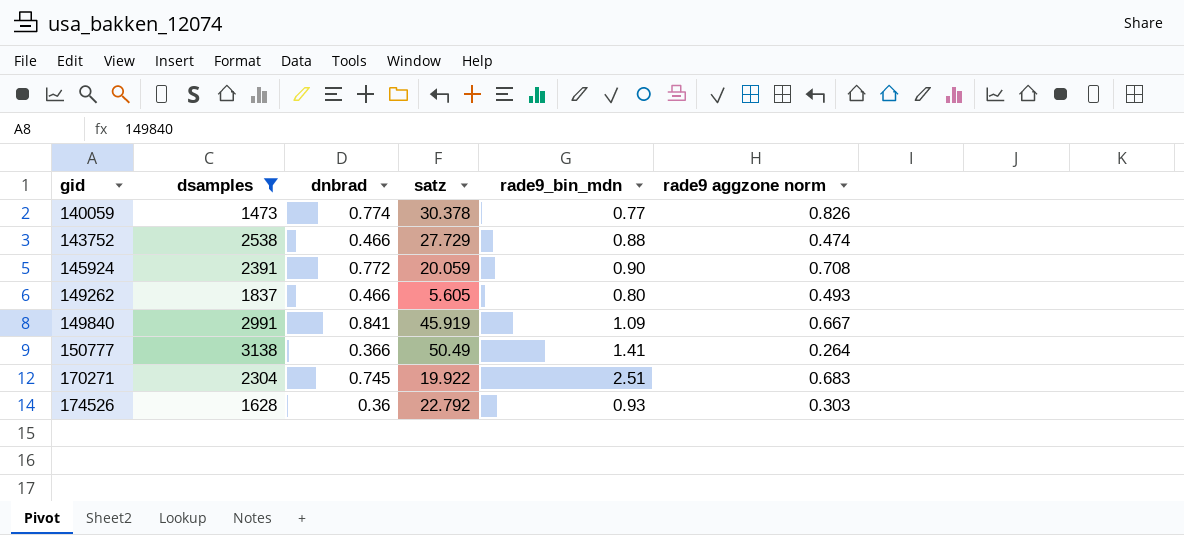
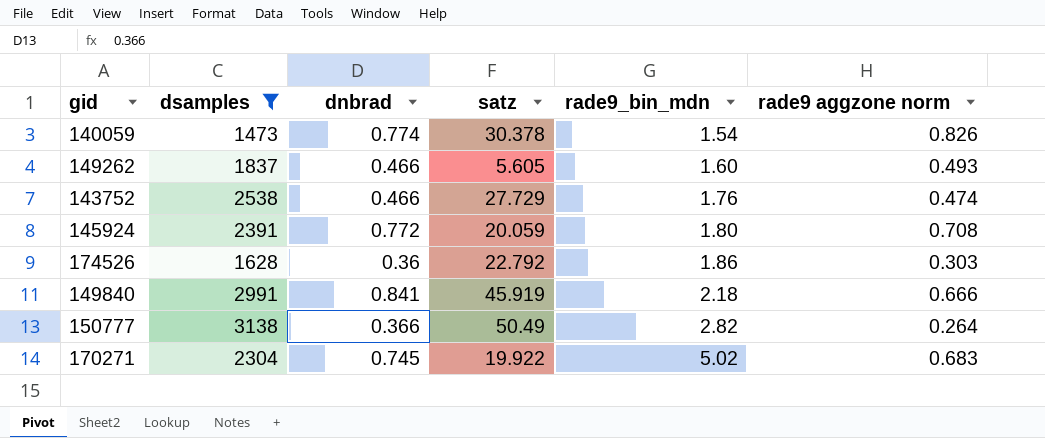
row order: gid ascending -> rade9_bin_mdn ascending
140059 | rade9_bin_mdn: 0.77 -> 1.54
149262 | rade9_bin_mdn: 0.80 -> 1.60
143752 | rade9_bin_mdn: 0.88 -> 1.76
145924 | rade9_bin_mdn: 0.90 -> 1.80
174526 | rade9_bin_mdn: 0.93 -> 1.86
149840 | rade9_bin_mdn: 1.09 -> 2.18
149840 | rade9 aggzone norm: 0.667 -> 0.666
150777 | rade9_bin_mdn: 1.41 -> 2.82
170271 | rade9_bin_mdn: 2.51 -> 5.02

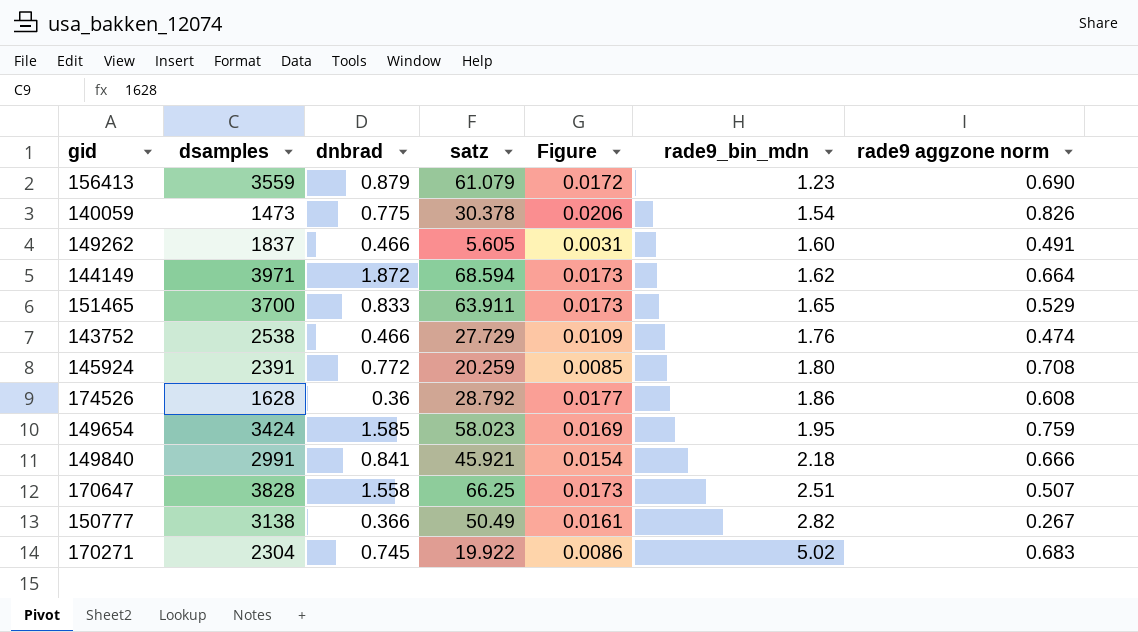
filter: dsamples <= 3138 -> none
column Figure | formula: none -> [satz] / [dsamples]
140059 | dnbrad: 0.774 -> 0.775
149262 | rade9 aggzone norm: 0.493 -> 0.491
145924 | satz: 20.059 -> 20.259
174526 | satz: 22.792 -> 28.792
174526 | rade9 aggzone norm: 0.303 -> 0.608
149840 | satz: 45.919 -> 45.921
150777 | rade9 aggzone norm: 0.264 -> 0.267

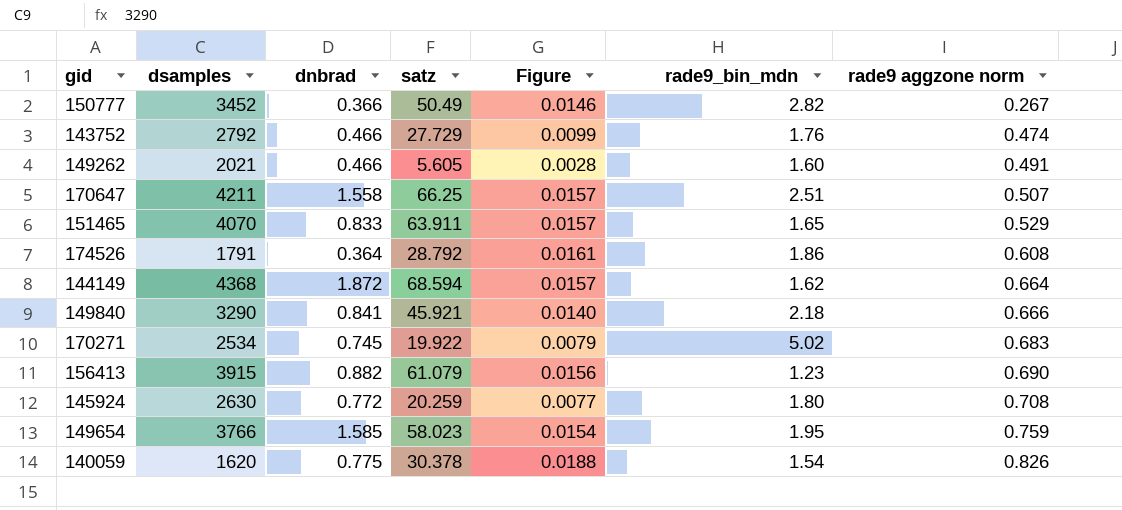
row order: rade9_bin_mdn ascending -> rade9 aggzone norm ascending
150777 | dsamples: 3138 -> 3452
150777 | Figure: 0.0161 -> 0.0146
143752 | dsamples: 2538 -> 2792
143752 | Figure: 0.0109 -> 0.0099
149262 | dsamples: 1837 -> 2021
149262 | Figure: 0.0031 -> 0.0028
170647 | dsamples: 3828 -> 4211
170647 | Figure: 0.0173 -> 0.0157
151465 | dsamples: 3700 -> 4070
151465 | Figure: 0.0173 -> 0.0157
174526 | dsamples: 1628 -> 1791
174526 | dnbrad: 0.36 -> 0.364
174526 | Figure: 0.0177 -> 0.0161
144149 | dsamples: 3971 -> 4368
144149 | Figure: 0.0173 -> 0.0157
149840 | dsamples: 2991 -> 3290
149840 | Figure: 0.0154 -> 0.0140
170271 | dsamples: 2304 -> 2534
170271 | Figure: 0.0086 -> 0.0079
156413 | dsamples: 3559 -> 3915
156413 | dnbrad: 0.879 -> 0.882
156413 | Figure: 0.0172 -> 0.0156
145924 | dsamples: 2391 -> 2630
145924 | Figure: 0.0085 -> 0.0077
149654 | dsamples: 3424 -> 3766
149654 | Figure: 0.0169 -> 0.0154
140059 | dsamples: 1473 -> 1620
140059 | Figure: 0.0206 -> 0.0188

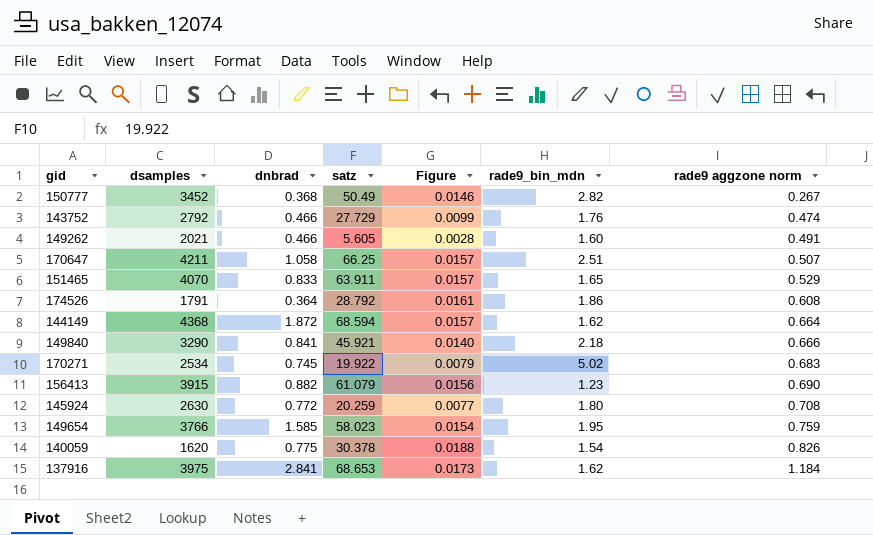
150777 | dnbrad: 0.366 -> 0.368
170647 | dnbrad: 1.558 -> 1.058
row 137916: none -> 3975 | 2.841 | 68.653 | 0.0173 | 1.62 | 1.184

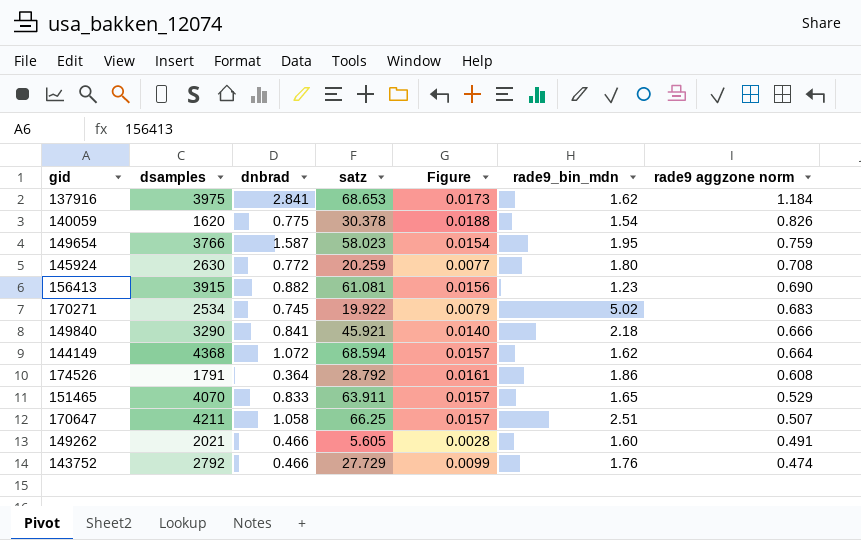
row order: rade9 aggzone norm ascending -> rade9 aggzone norm descending
row 150777: 3452 | 0.368 | 50.49 | 0.0146 | 2.82 | 0.267 -> none
149654 | dnbrad: 1.585 -> 1.587
156413 | satz: 61.079 -> 61.081
144149 | dnbrad: 1.872 -> 1.072

